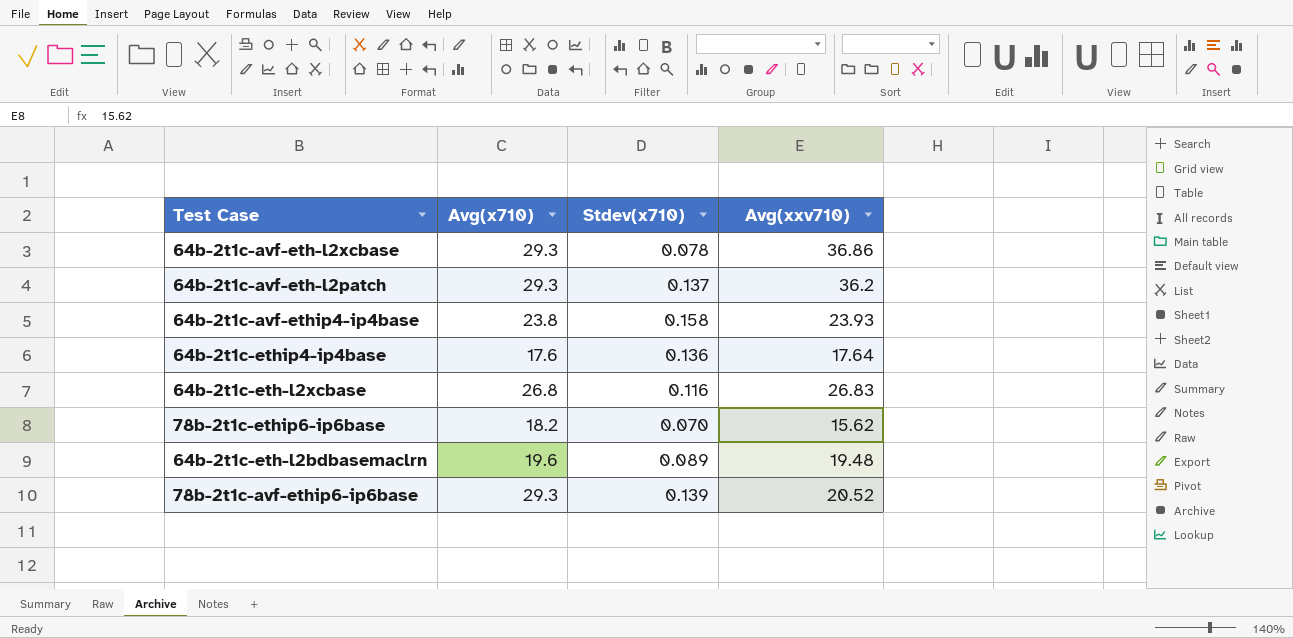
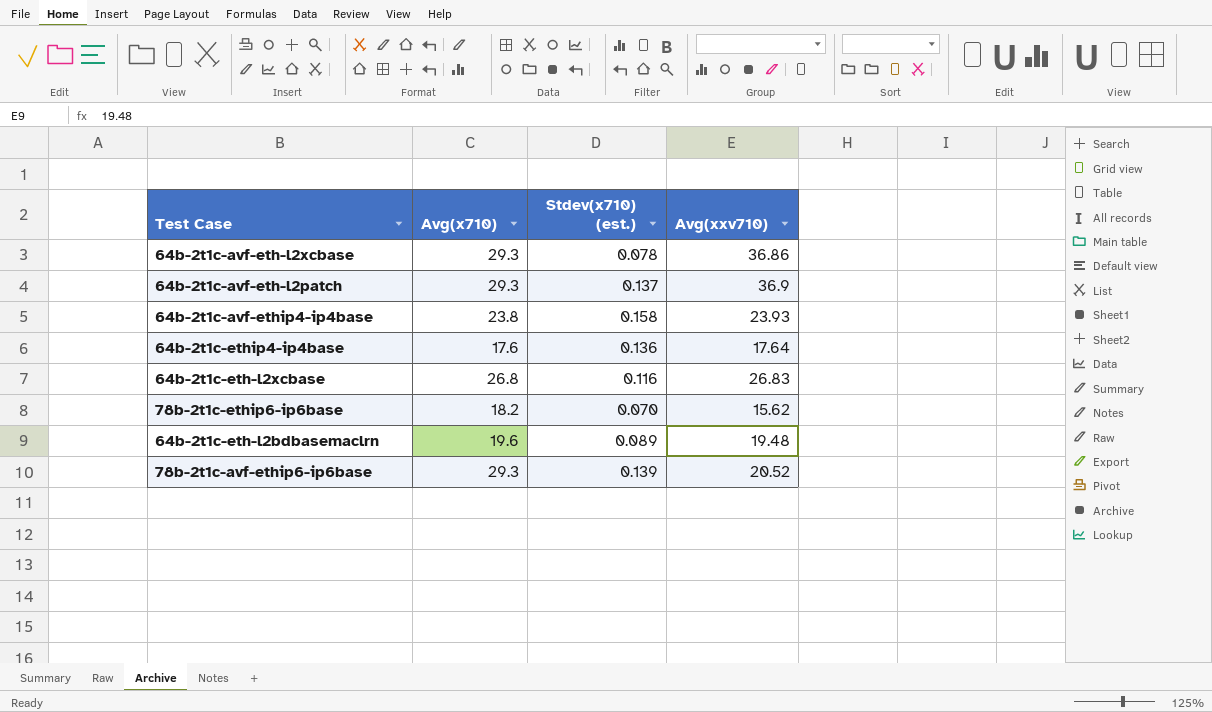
column name: Stdev(x710) -> Stdev(x710) (est.)
64b-2t1c-avf-eth-l2patch | Avg(xxv710): 36.2 -> 36.9

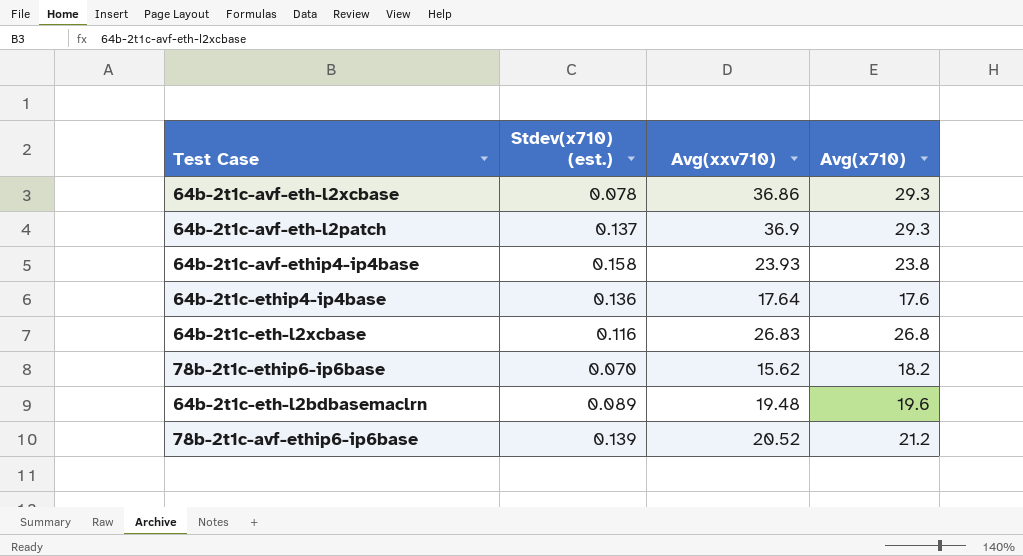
column Avg(x710) | position: 2 -> 4
78b-2t1c-avf-ethip6-ip6base | Avg(x710): 29.3 -> 21.2

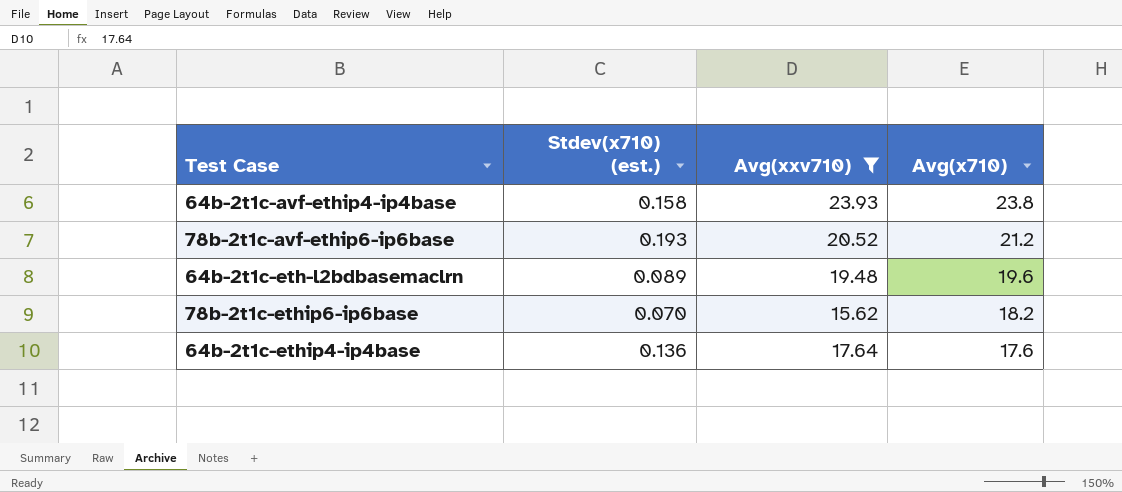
filter: none -> Avg(xxv710) <= 23.93
row order: none -> Avg(x710) descending
78b-2t1c-avf-ethip6-ip6base | Stdev(x710) (est.): 0.139 -> 0.193

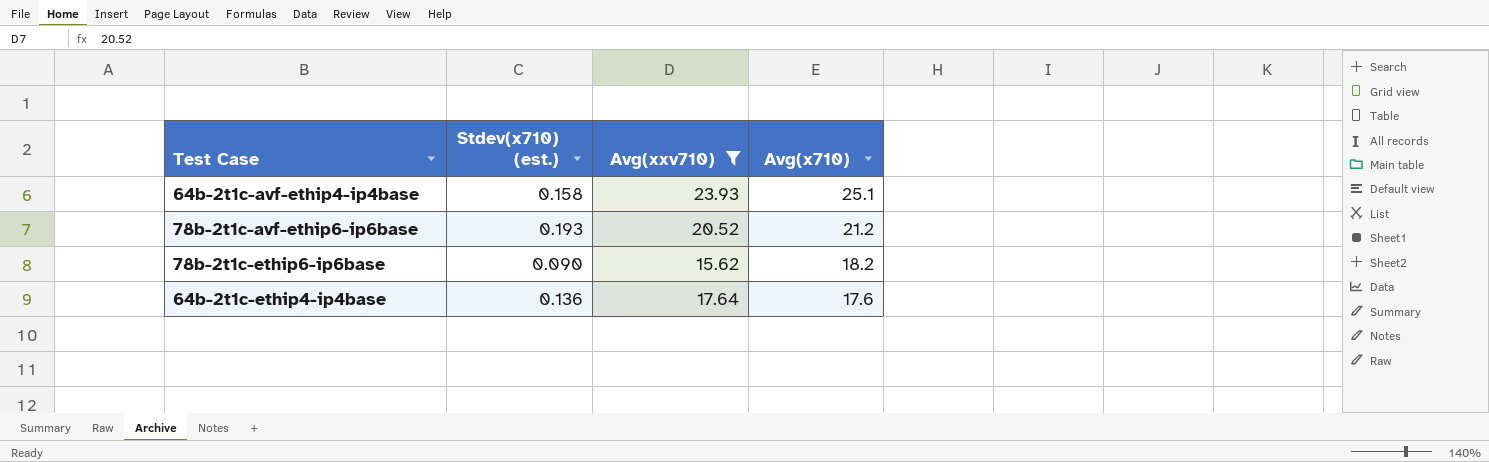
row 64b-2t1c-eth-l2bdbasemaclrn: 0.089 | 19.48 | 19.6 -> none
64b-2t1c-avf-ethip4-ip4base | Avg(x710): 23.8 -> 25.1
78b-2t1c-ethip6-ip6base | Stdev(x710) (est.): 0.070 -> 0.090

